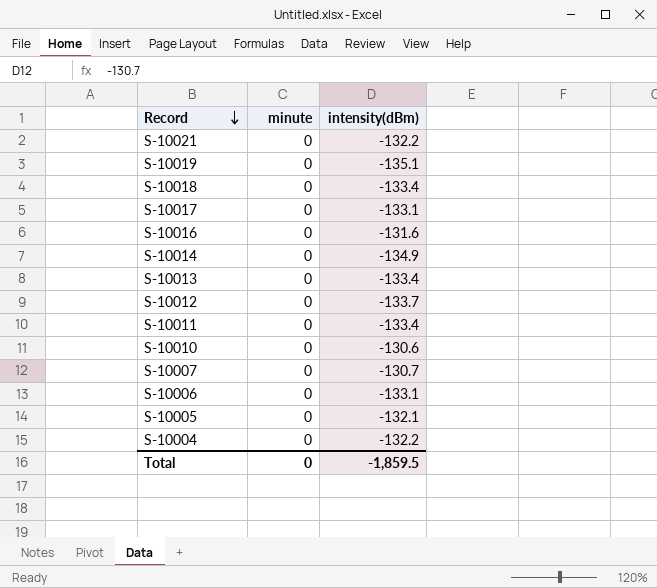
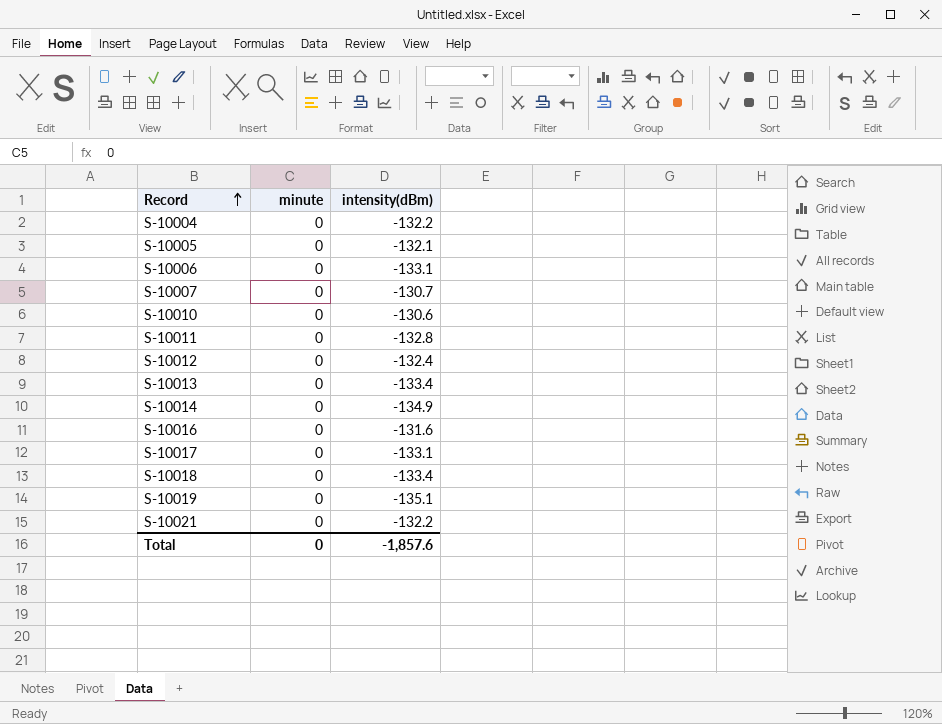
row order: Record descending -> Record ascending
S-10011 | intensity(dBm): -133.4 -> -132.8
S-10012 | intensity(dBm): -133.7 -> -132.4
Total | intensity(dBm): -1,859.5 -> -1,857.6

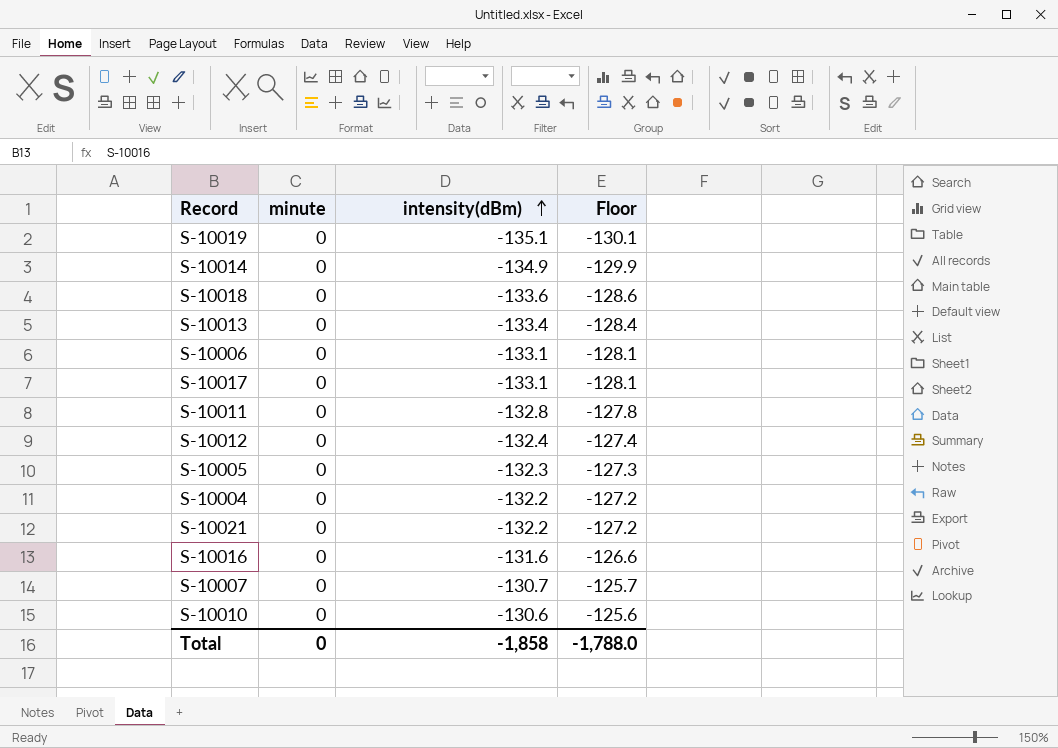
row order: Record ascending -> intensity(dBm) ascending
column Floor | formula: none -> [intensity(dBm)] + 5
S-10018 | intensity(dBm): -133.4 -> -133.6
S-10005 | intensity(dBm): -132.1 -> -132.3
Total | intensity(dBm): -1,857.6 -> -1,858

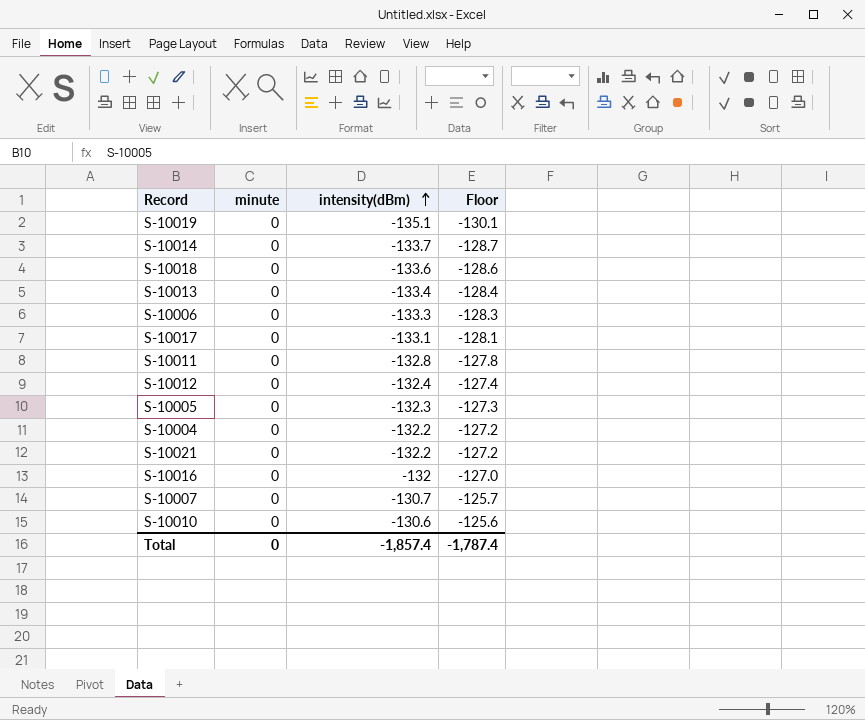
S-10014 | intensity(dBm): -134.9 -> -133.7
S-10014 | Floor: -129.9 -> -128.7
S-10006 | intensity(dBm): -133.1 -> -133.3
S-10006 | Floor: -128.1 -> -128.3
S-10016 | intensity(dBm): -131.6 -> -132
S-10016 | Floor: -126.6 -> -127.0
Total | intensity(dBm): -1,858 -> -1,857.4
Total | Floor: -1,788.0 -> -1,787.4

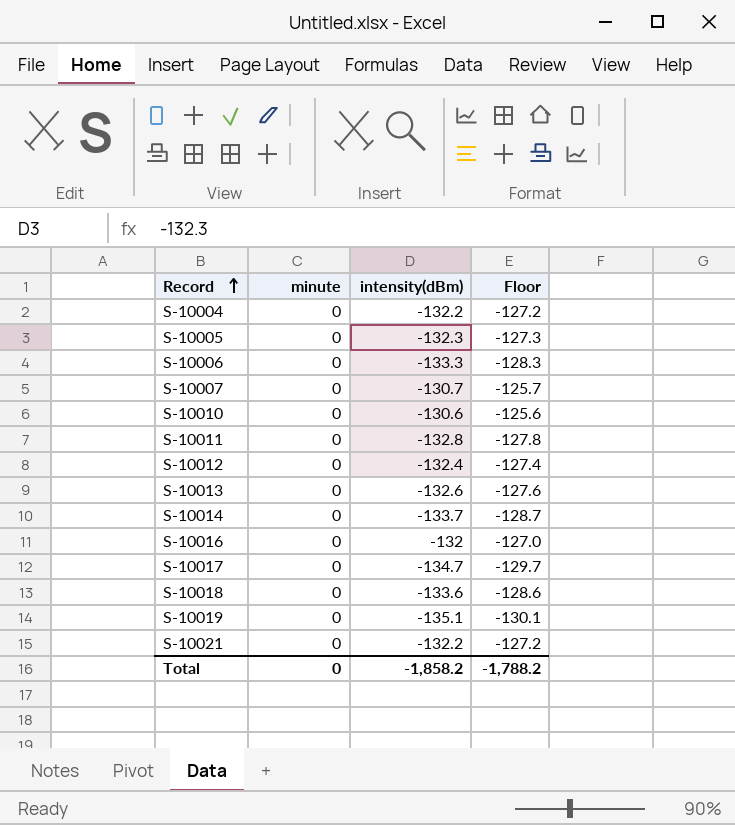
row order: intensity(dBm) ascending -> Record ascending
S-10013 | intensity(dBm): -133.4 -> -132.6
S-10013 | Floor: -128.4 -> -127.6
S-10017 | intensity(dBm): -133.1 -> -134.7
S-10017 | Floor: -128.1 -> -129.7
Total | intensity(dBm): -1,857.4 -> -1,858.2
Total | Floor: -1,787.4 -> -1,788.2

